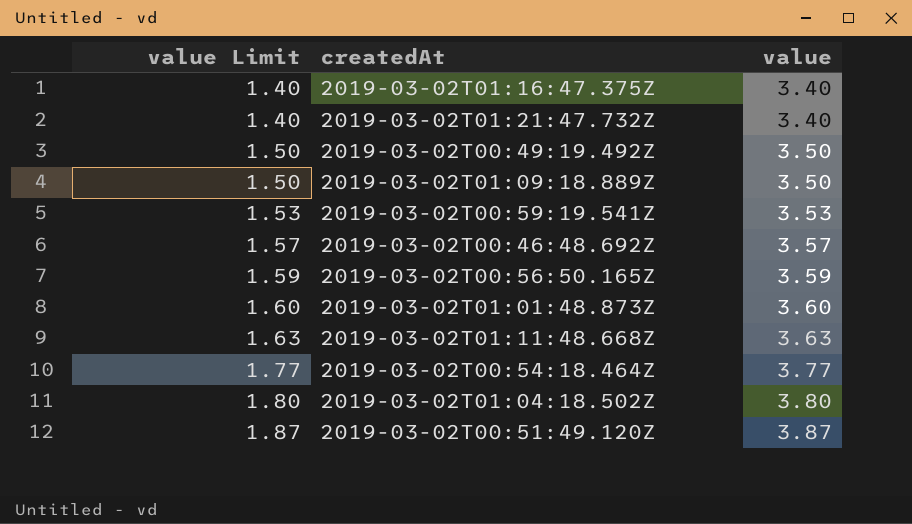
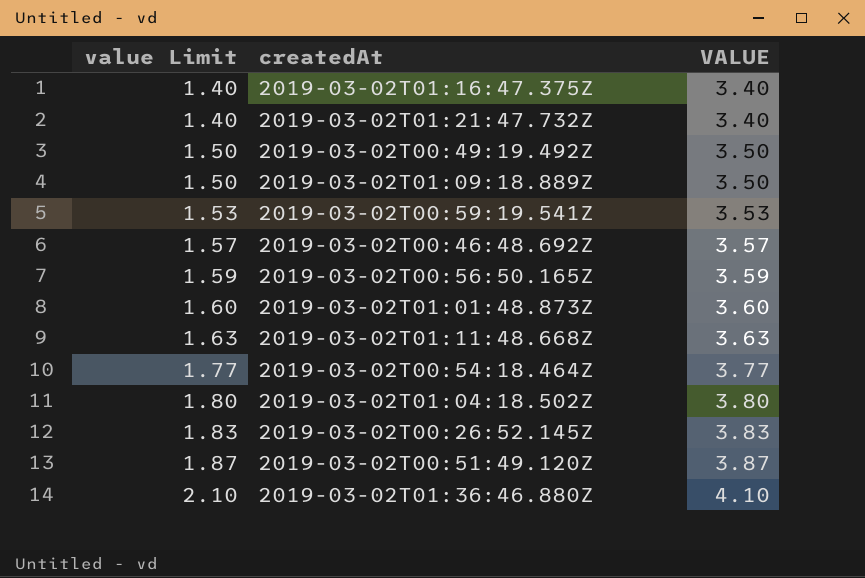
column name: value -> VALUE
row 2019-03-02T00:26:52.145Z: none -> 1.83 | 3.83
row 2019-03-02T01:36:46.880Z: none -> 2.10 | 4.10

